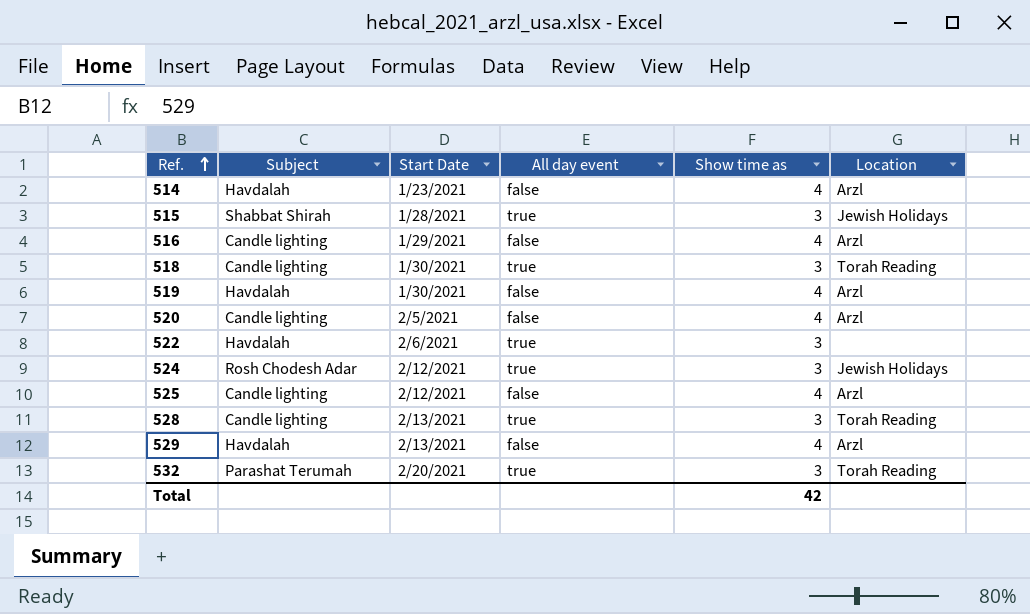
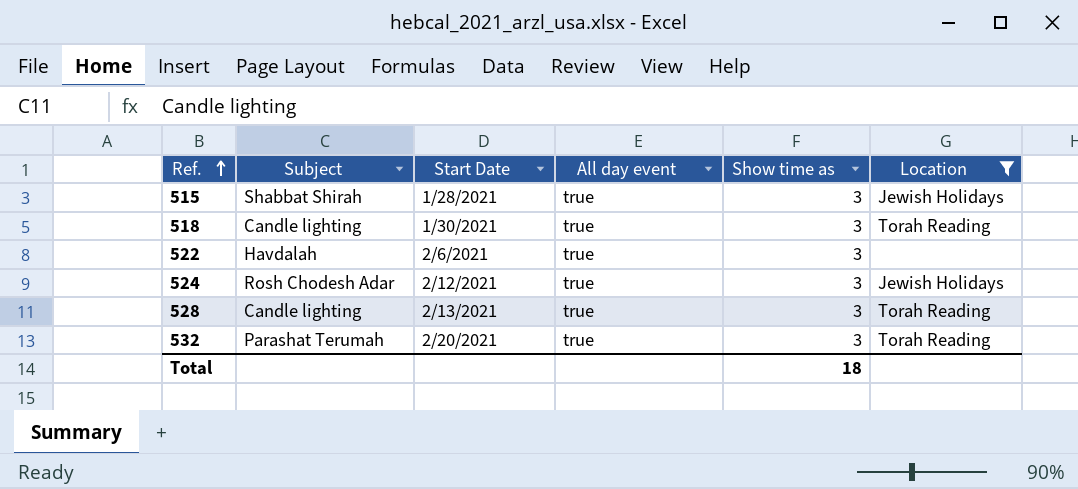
filter: none -> Location != Arzl
Total | Show time as: 42 -> 18

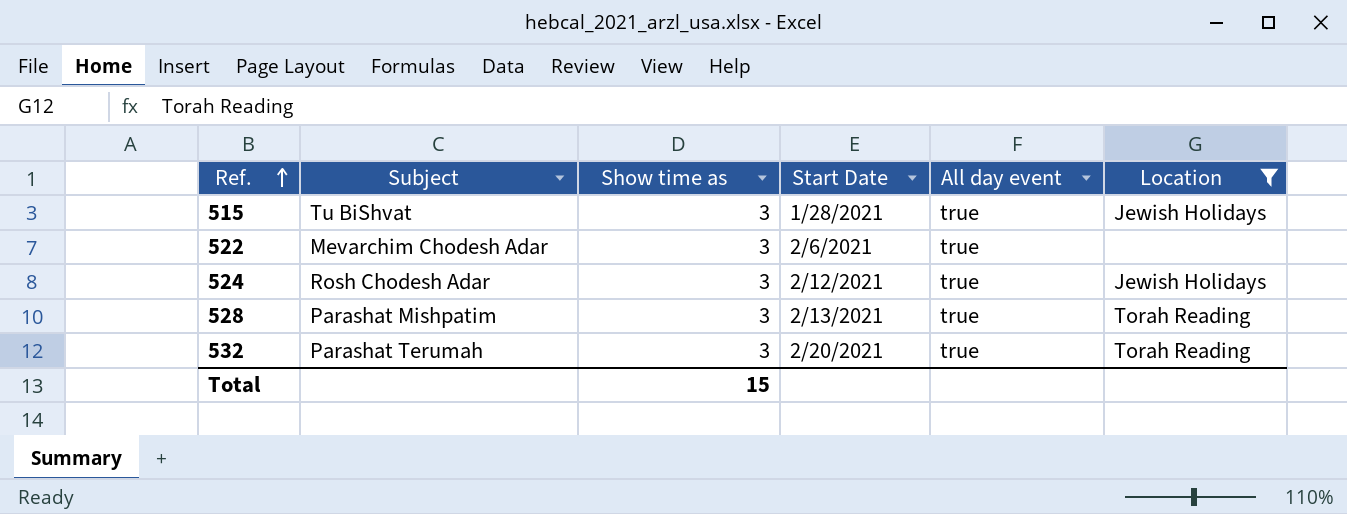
column Show time as | position: 5 -> 3
row 518: Candle lighting | 1/30/2021 | true | 3 | Torah Reading -> none
515 | Subject: Shabbat Shirah -> Tu BiShvat
522 | Subject: Havdalah -> Mevarchim Chodesh Adar
528 | Subject: Candle lighting -> Parashat Mishpatim
Total | Show time as: 18 -> 15

